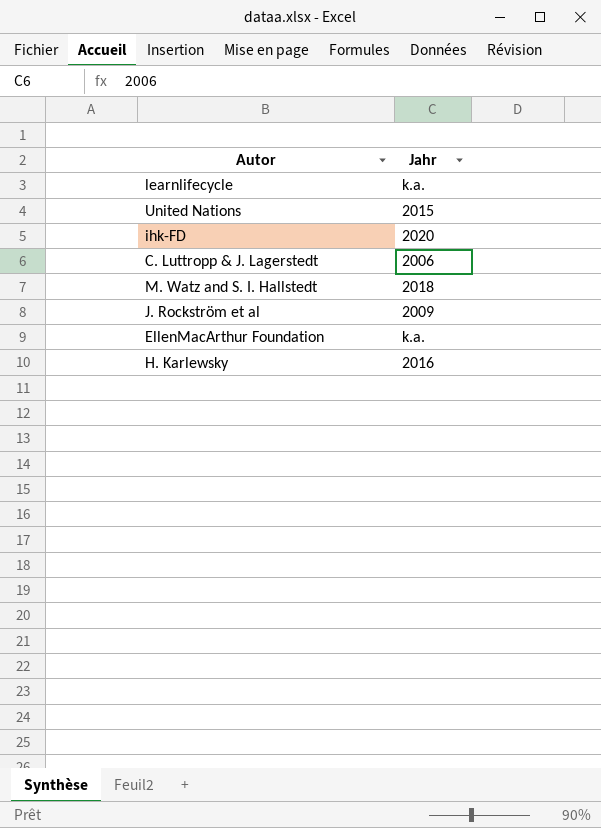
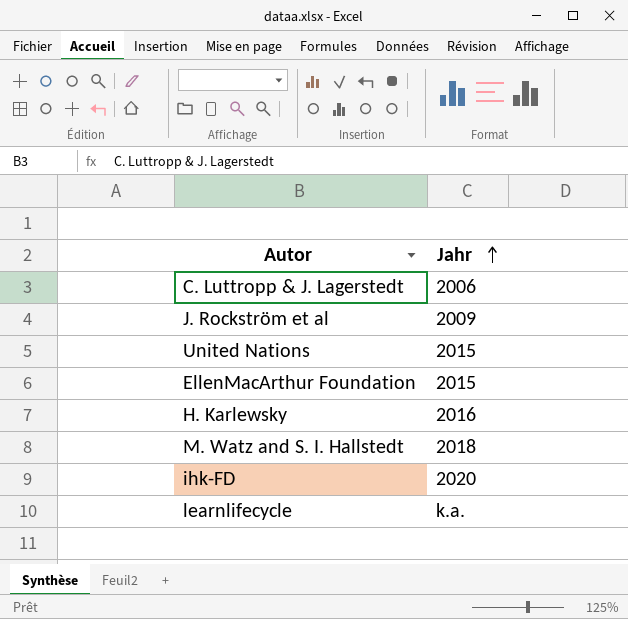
row order: none -> Jahr ascending
EllenMacArthur Foundation | Jahr: k.a. -> 2015

